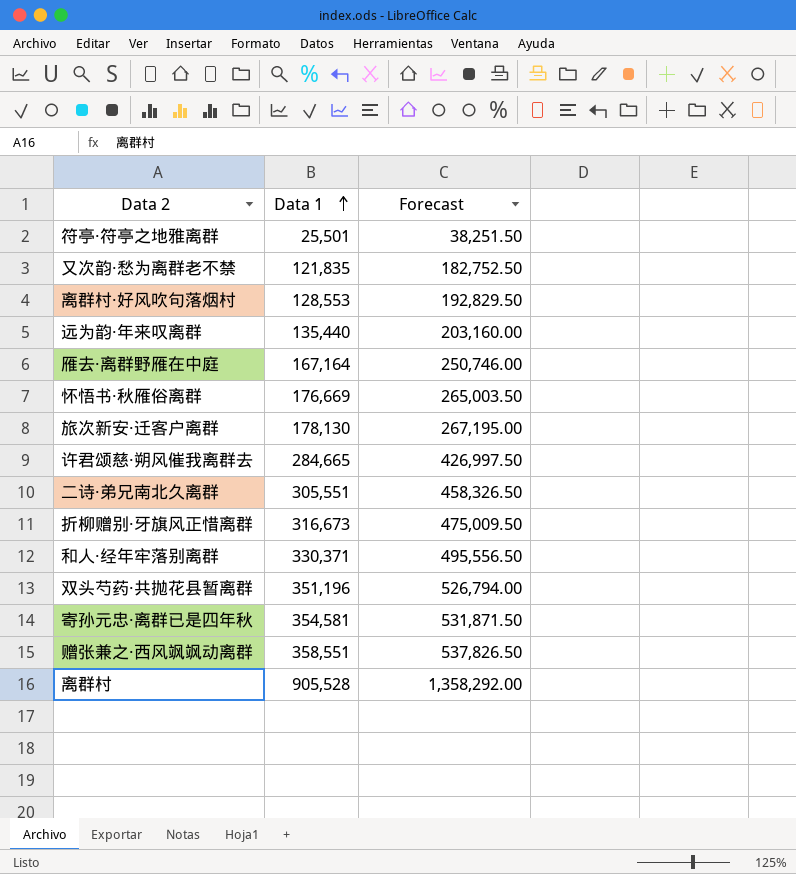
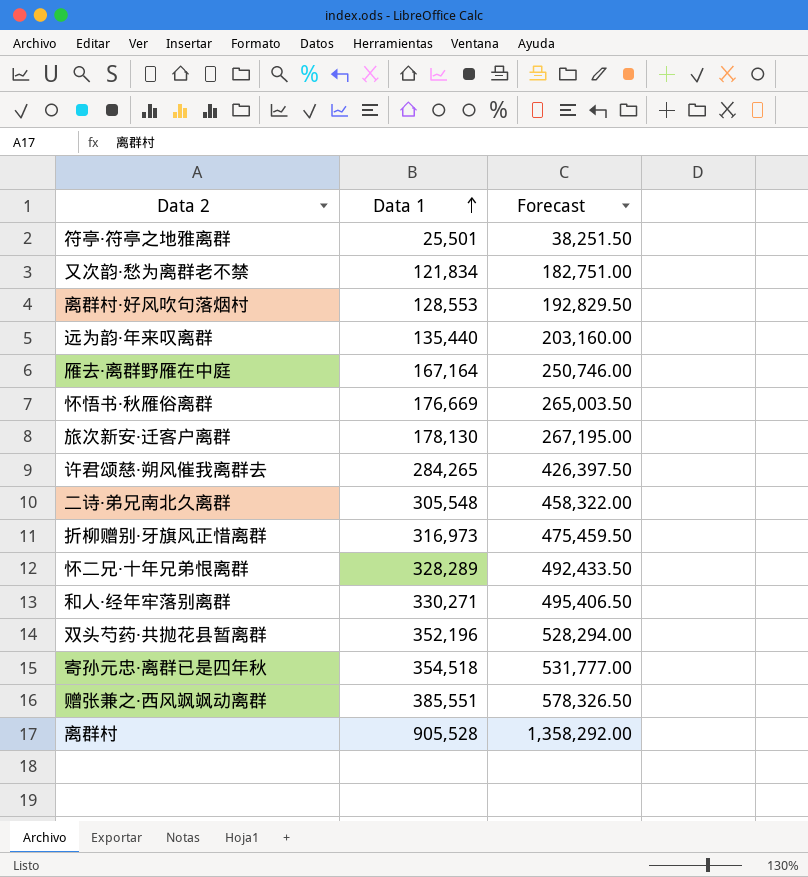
又次韵·愁为离群老不禁 | Data 1: 121,835 -> 121,834
又次韵·愁为离群老不禁 | Forecast: 182,752.50 -> 182,751.00
许君颂慈·朔风催我离群去 | Data 1: 284,665 -> 284,265
许君颂慈·朔风催我离群去 | Forecast: 426,997.50 -> 426,397.50
二诗·弟兄南北久离群 | Data 1: 305,551 -> 305,548
二诗·弟兄南北久离群 | Forecast: 458,326.50 -> 458,322.00
折柳赠别·牙旗风正惜离群 | Data 1: 316,673 -> 316,973
折柳赠别·牙旗风正惜离群 | Forecast: 475,009.50 -> 475,459.50
row 怀二兄·十年兄弟恨离群: none -> 328,289 | 492,433.50
和人·经年牢落别离群 | Data 1: 330,371 -> 330,271
和人·经年牢落别离群 | Forecast: 495,556.50 -> 495,406.50
双头芍药·共抛花县暂离群 | Data 1: 351,196 -> 352,196
双头芍药·共抛花县暂离群 | Forecast: 526,794.00 -> 528,294.00
寄孙元忠·离群已是四年秋 | Data 1: 354,581 -> 354,518
寄孙元忠·离群已是四年秋 | Forecast: 531,871.50 -> 531,777.00
赠张兼之·西风飒飒动离群 | Data 1: 358,551 -> 385,551
赠张兼之·西风飒飒动离群 | Forecast: 537,826.50 -> 578,326.50

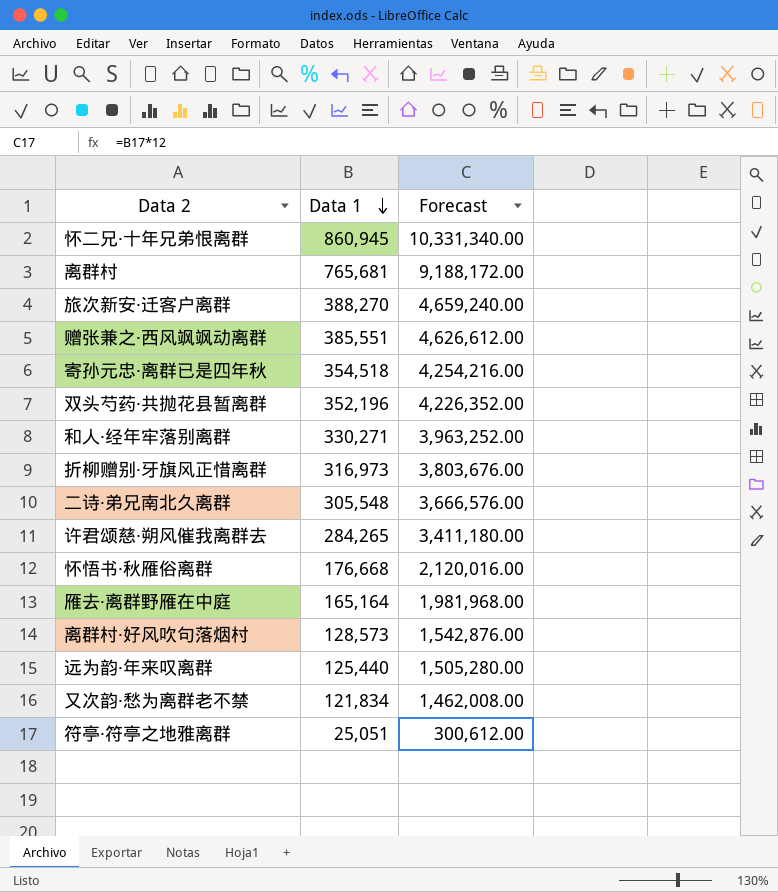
row order: Data 1 ascending -> Data 1 descending
column Forecast | formula: [Data 1] * 1.5 -> [Data 1] * 12
怀二兄·十年兄弟恨离群 | Data 1: 328,289 -> 860,945
离群村 | Data 1: 905,528 -> 765,681
旅次新安·迁客户离群 | Data 1: 178,130 -> 388,270
怀悟书·秋雁俗离群 | Data 1: 176,669 -> 176,668
雁去·离群野雁在中庭 | Data 1: 167,164 -> 165,164
离群村·好风吹句落烟村 | Data 1: 128,553 -> 128,573
远为韵·年来叹离群 | Data 1: 135,440 -> 125,440
符亭·符亭之地雅离群 | Data 1: 25,501 -> 25,051

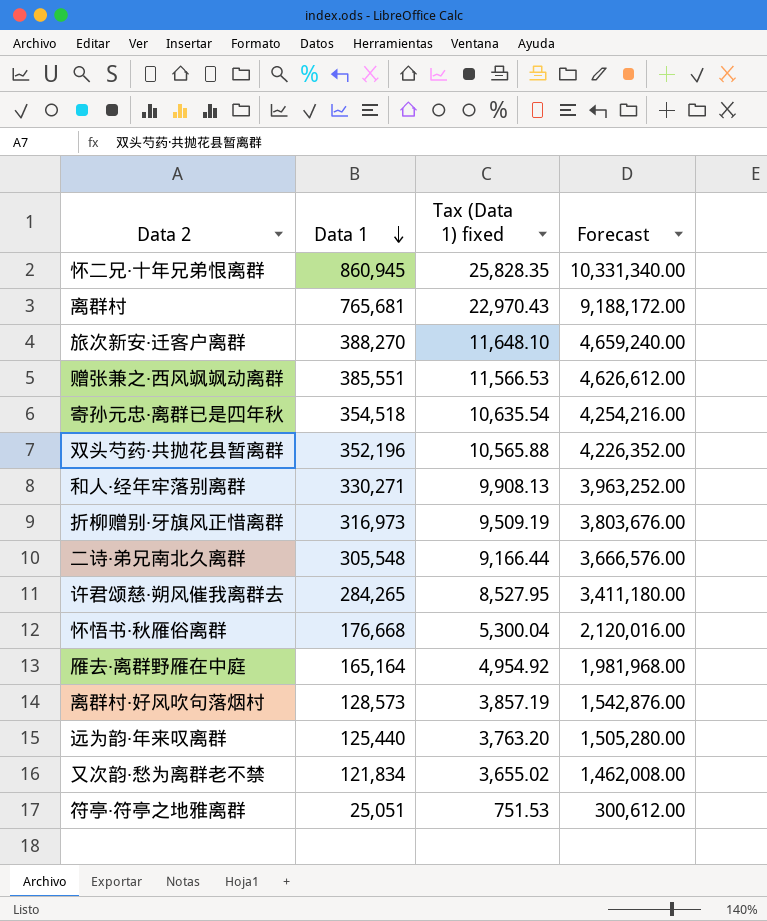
column Tax (Data 1) fixed | formula: none -> [Data 1] * 0.03

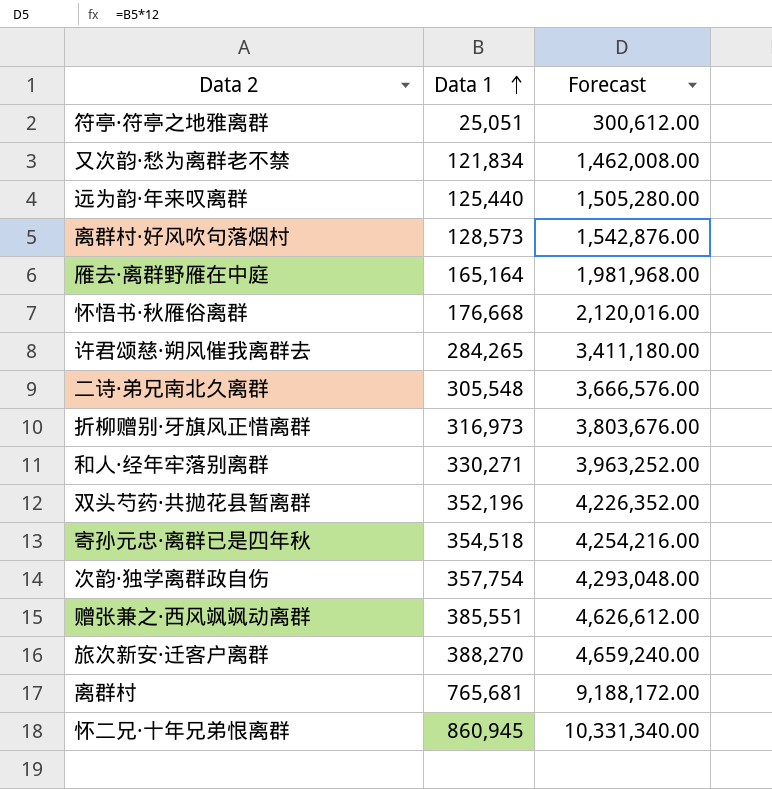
row order: Data 1 descending -> Data 1 ascending
column Tax (Data 1) fixed | formula: [Data 1] * 0.03 -> none
row 次韵·独学离群政自伤: none -> 357,754 | 4,293,048.00

